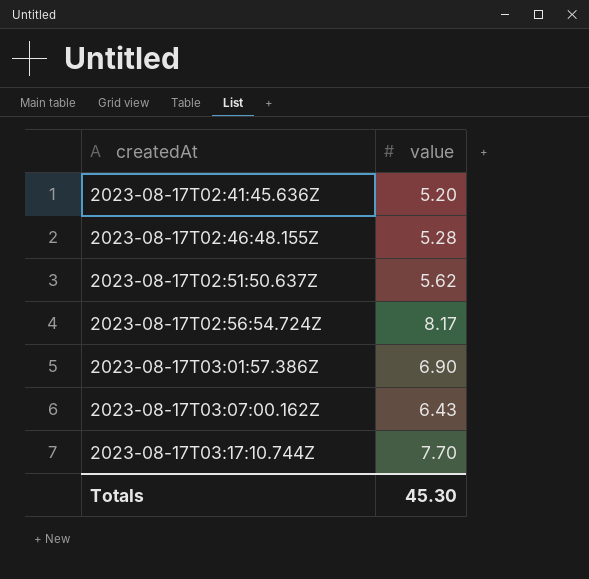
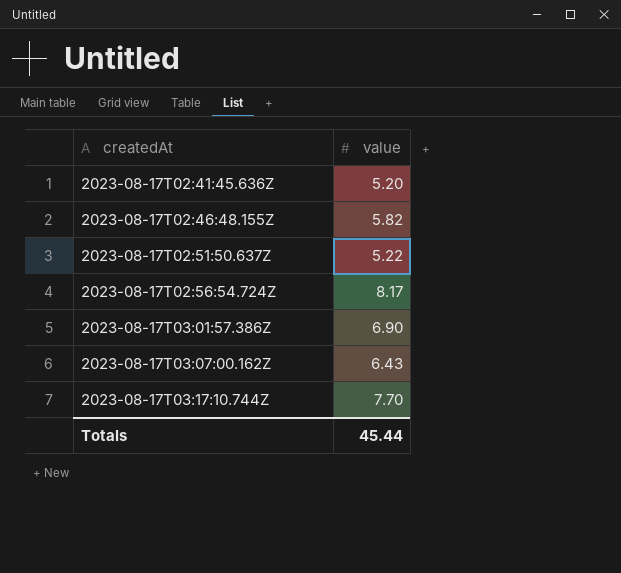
2023-08-17T02:46:48.155Z | value: 5.28 -> 5.82
2023-08-17T02:51:50.637Z | value: 5.62 -> 5.22
Totals | value: 45.30 -> 45.44

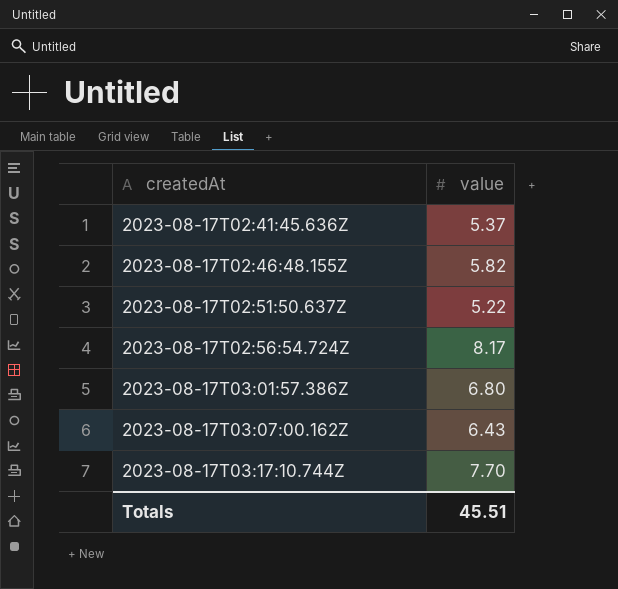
2023-08-17T02:41:45.636Z | value: 5.20 -> 5.37
2023-08-17T03:01:57.386Z | value: 6.90 -> 6.80
Totals | value: 45.44 -> 45.51

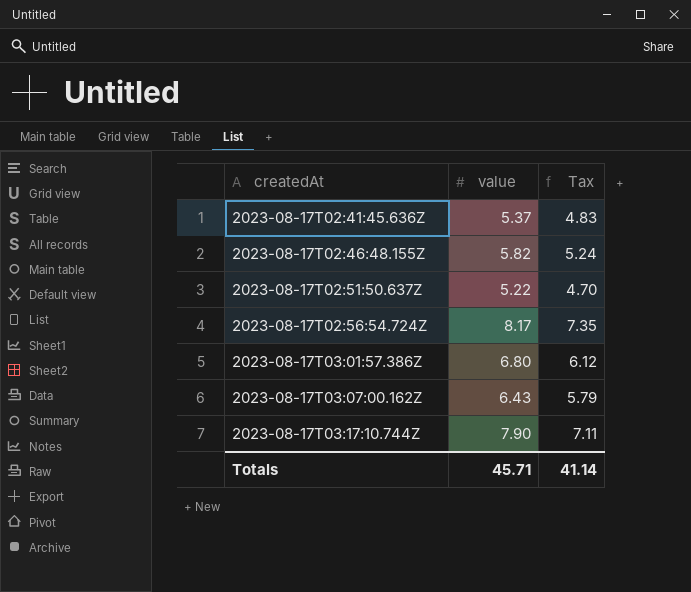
column Tax | formula: none -> [value] * 0.9
2023-08-17T03:17:10.744Z | value: 7.70 -> 7.90
Totals | value: 45.51 -> 45.71

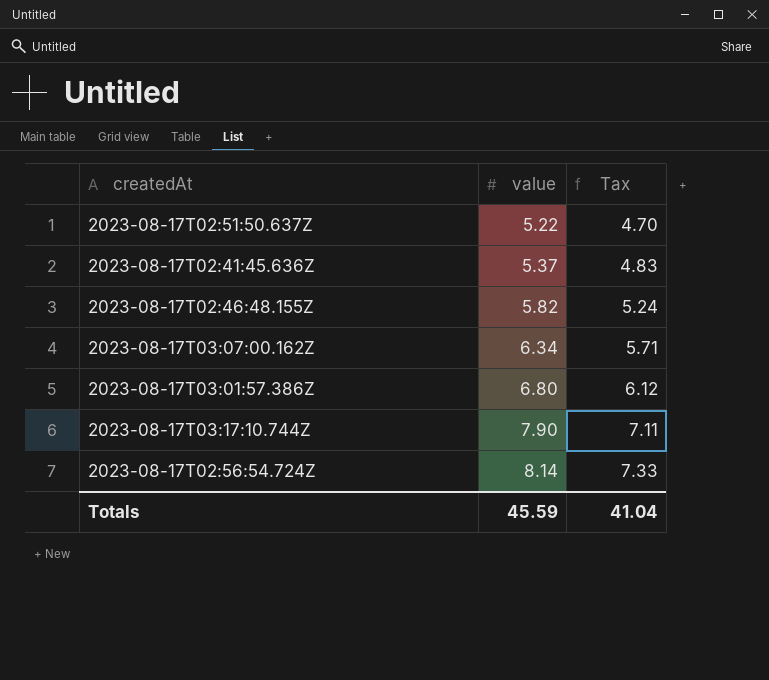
row order: createdAt ascending -> value ascending
2023-08-17T03:07:00.162Z | value: 6.43 -> 6.34
2023-08-17T03:07:00.162Z | Tax: 5.79 -> 5.71
2023-08-17T02:56:54.724Z | value: 8.17 -> 8.14
2023-08-17T02:56:54.724Z | Tax: 7.35 -> 7.33
Totals | value: 45.71 -> 45.59
Totals | Tax: 41.14 -> 41.04

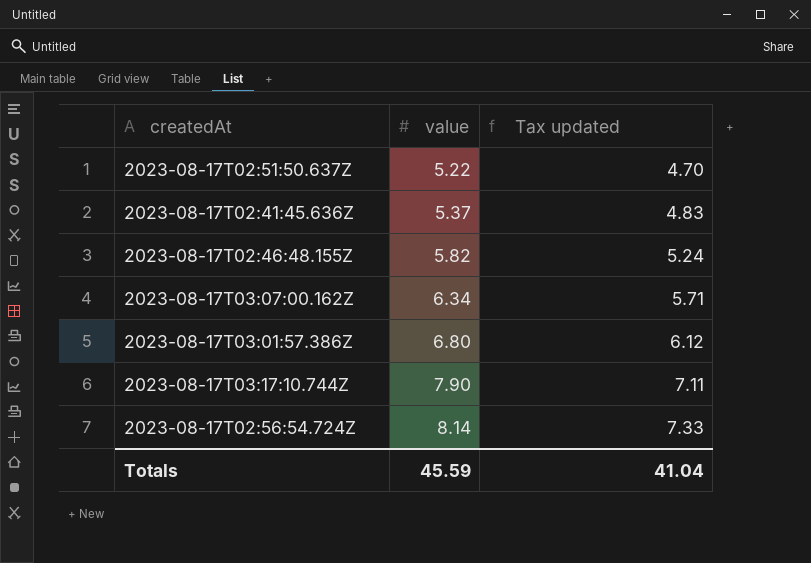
column name: Tax -> Tax updated

